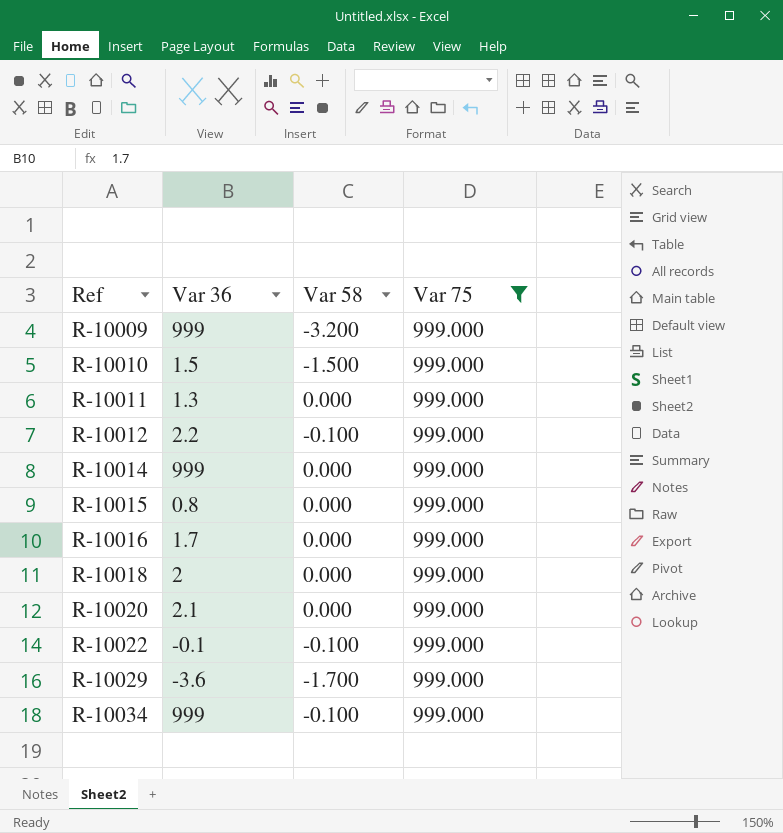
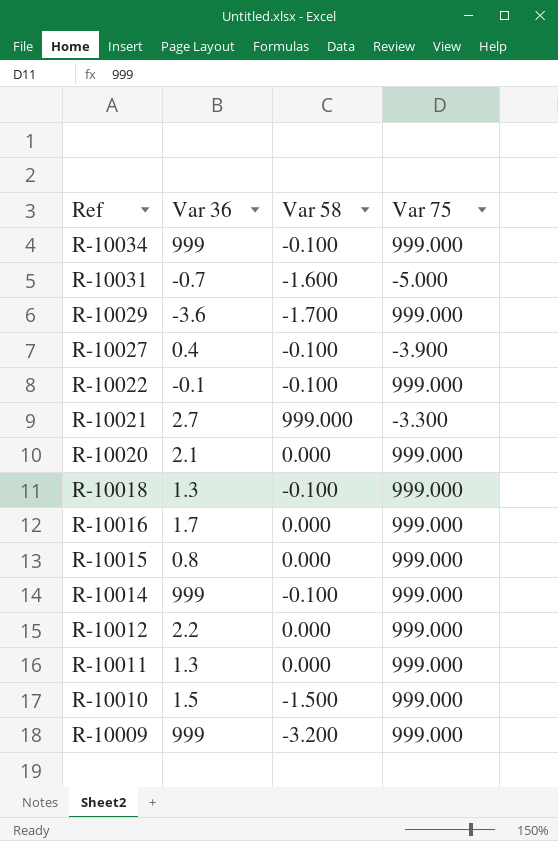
filter: Var 75 = 999.000 -> none
row order: Ref ascending -> Ref descending
R-10018 | Var 36: 2 -> 1.3
R-10018 | Var 58: 0.000 -> -0.100
R-10014 | Var 58: 0.000 -> -0.100
R-10012 | Var 58: -0.100 -> 0.000

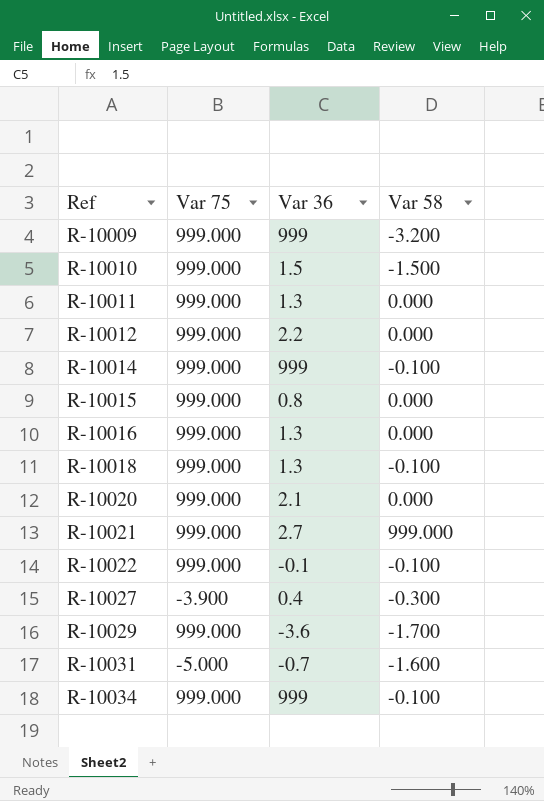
row order: Ref descending -> Ref ascending
column Var 75 | position: 4 -> 2
R-10016 | Var 36: 1.7 -> 1.3
R-10021 | Var 75: -3.300 -> 999.000
R-10027 | Var 58: -0.100 -> -0.300

